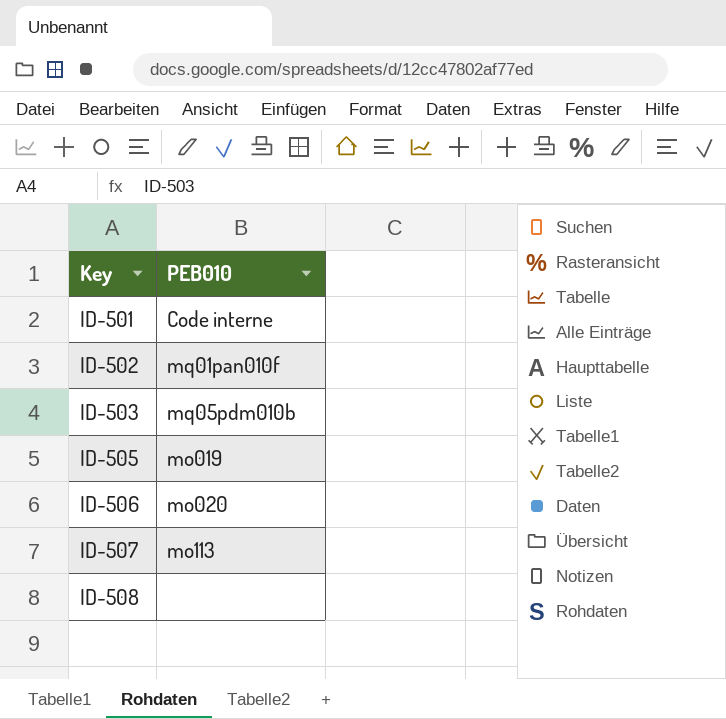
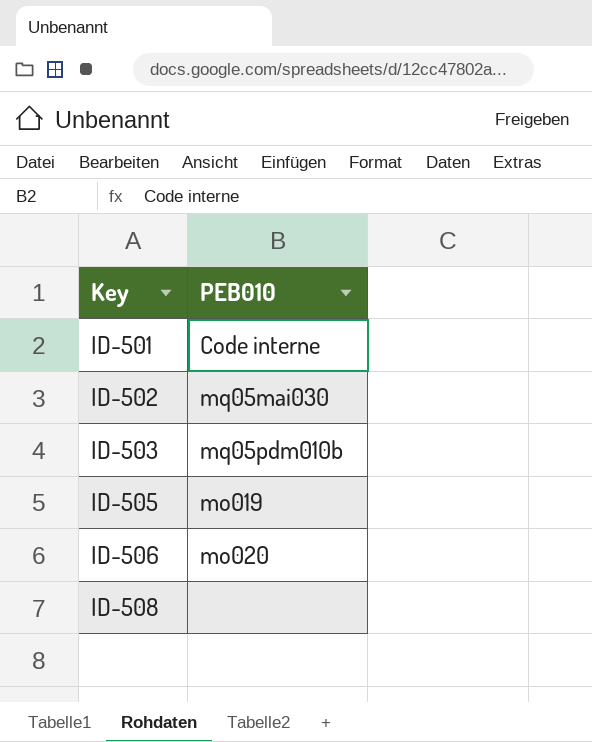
row ID-507: mo113 -> none
ID-502 | PEB010: mq01pan010f -> mq05mai030

